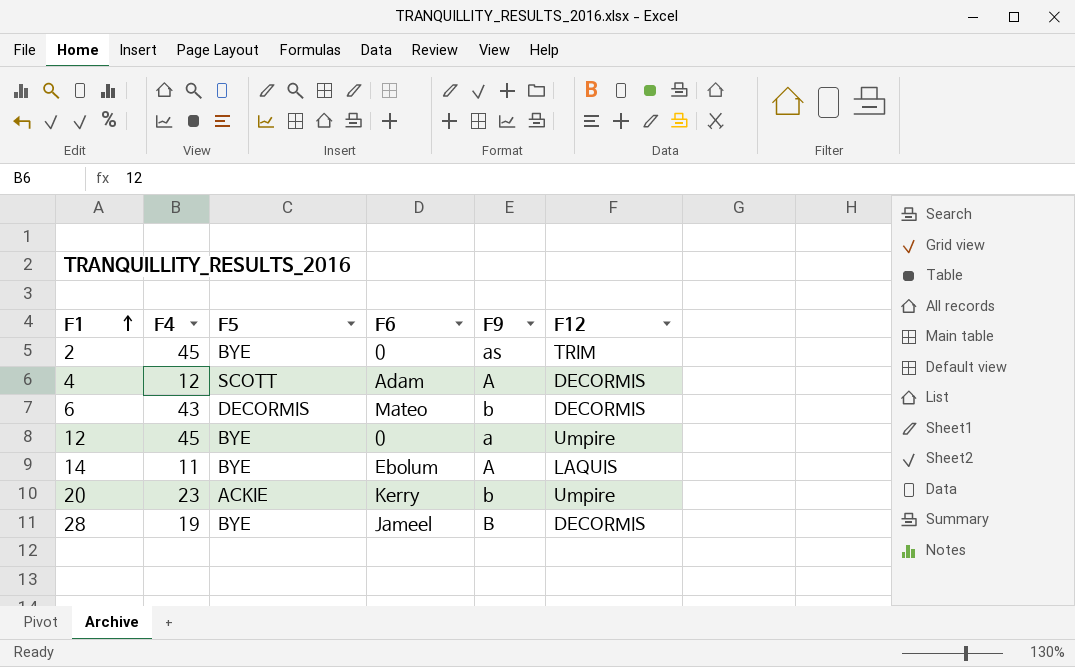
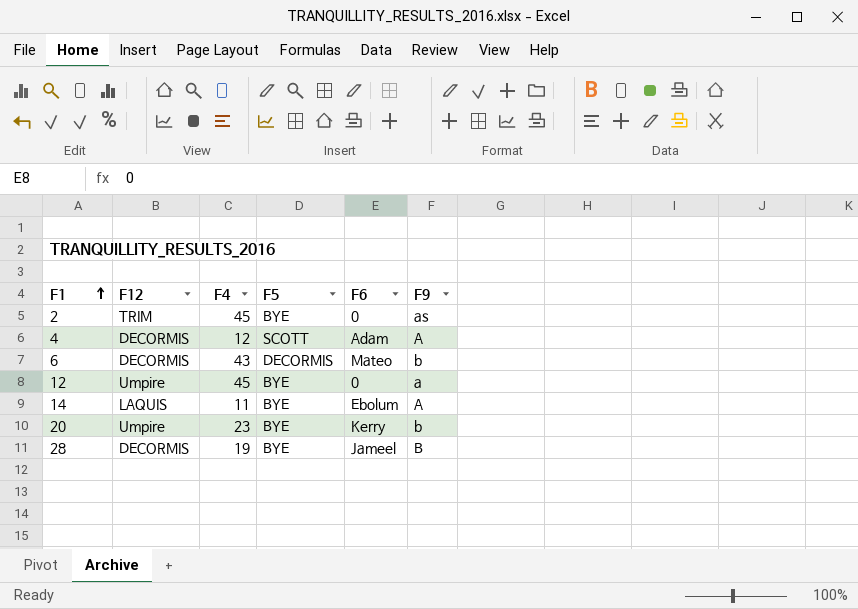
column F12 | position: 6 -> 2
20 | F5: ACKIE -> BYE

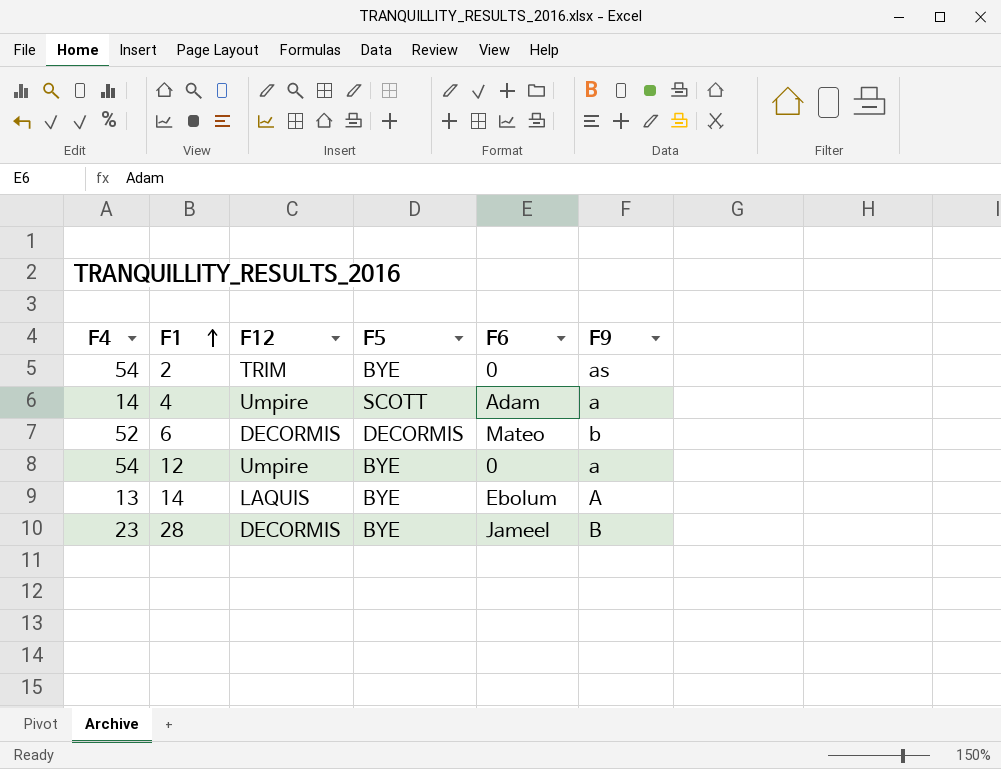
column F4 | position: 3 -> 1
row 20: Umpire | 23 | BYE | Kerry | b -> none
2 | F4: 45 -> 54
4 | F4: 12 -> 14
4 | F12: DECORMIS -> Umpire
4 | F9: A -> a
6 | F4: 43 -> 52
12 | F4: 45 -> 54
14 | F4: 11 -> 13
28 | F4: 19 -> 23

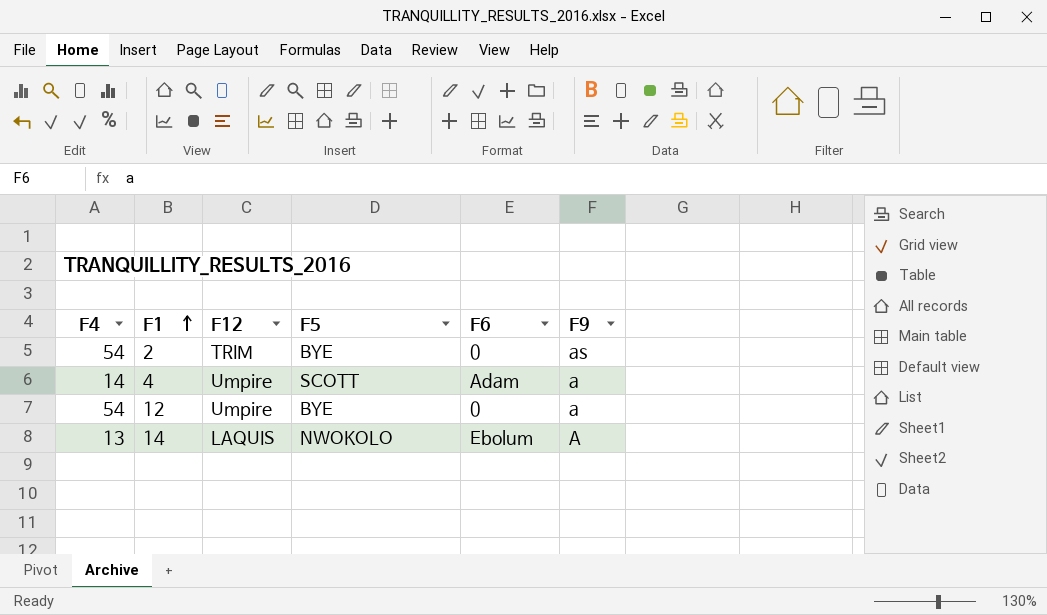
row 6: 52 | DECORMIS | DECORMIS | Mateo | b -> none
row 28: 23 | DECORMIS | BYE | Jameel | B -> none
14 | F5: BYE -> NWOKOLO

